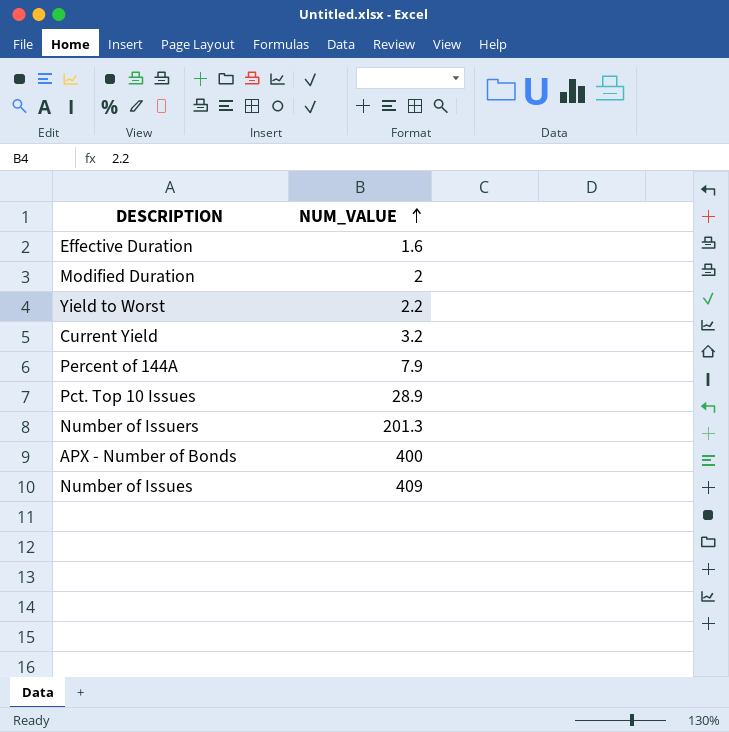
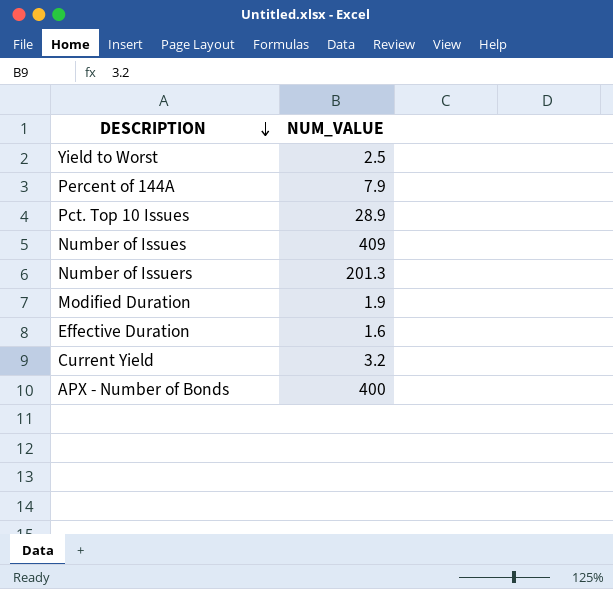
row order: NUM_VALUE ascending -> DESCRIPTION descending
Yield to Worst | NUM_VALUE: 2.2 -> 2.5
Modified Duration | NUM_VALUE: 2 -> 1.9

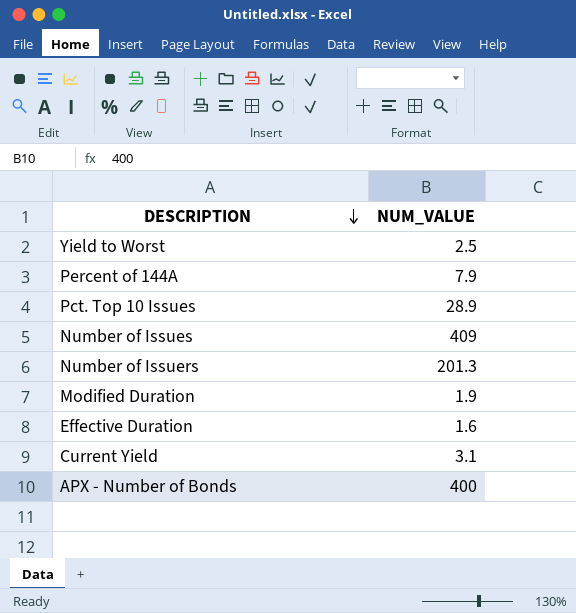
Current Yield | NUM_VALUE: 3.2 -> 3.1

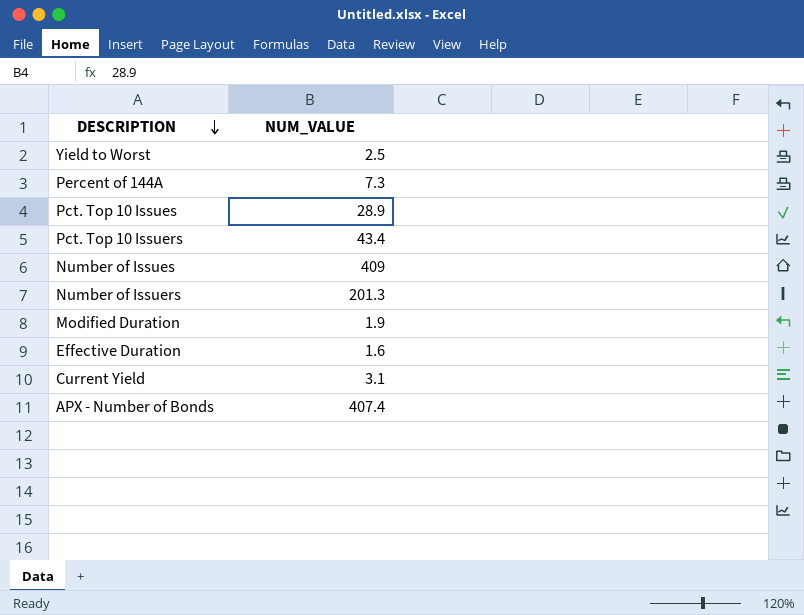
Percent of 144A | NUM_VALUE: 7.9 -> 7.3
row Pct. Top 10 Issuers: none -> 43.4
APX - Number of Bonds | NUM_VALUE: 400 -> 407.4

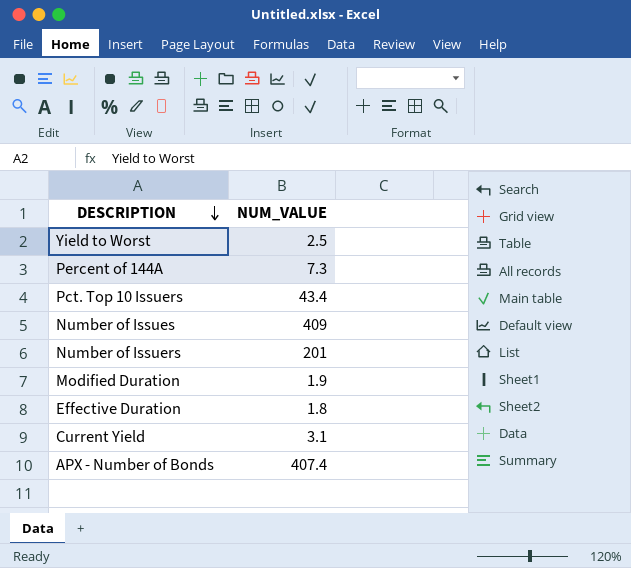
row Pct. Top 10 Issues: 28.9 -> none
Number of Issuers | NUM_VALUE: 201.3 -> 201
Effective Duration | NUM_VALUE: 1.6 -> 1.8

